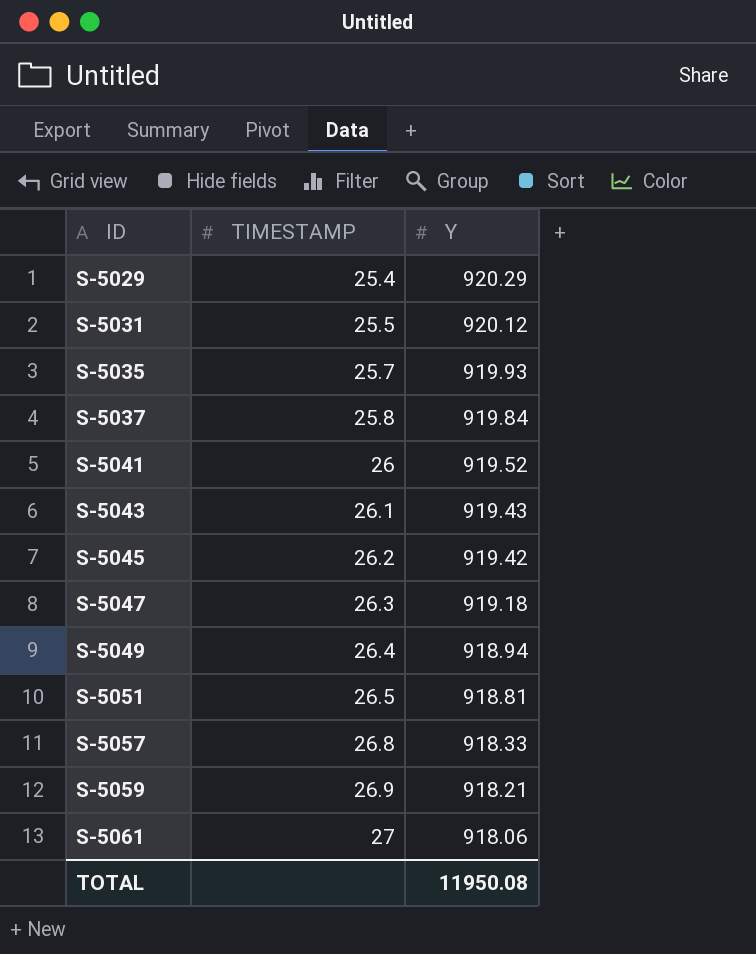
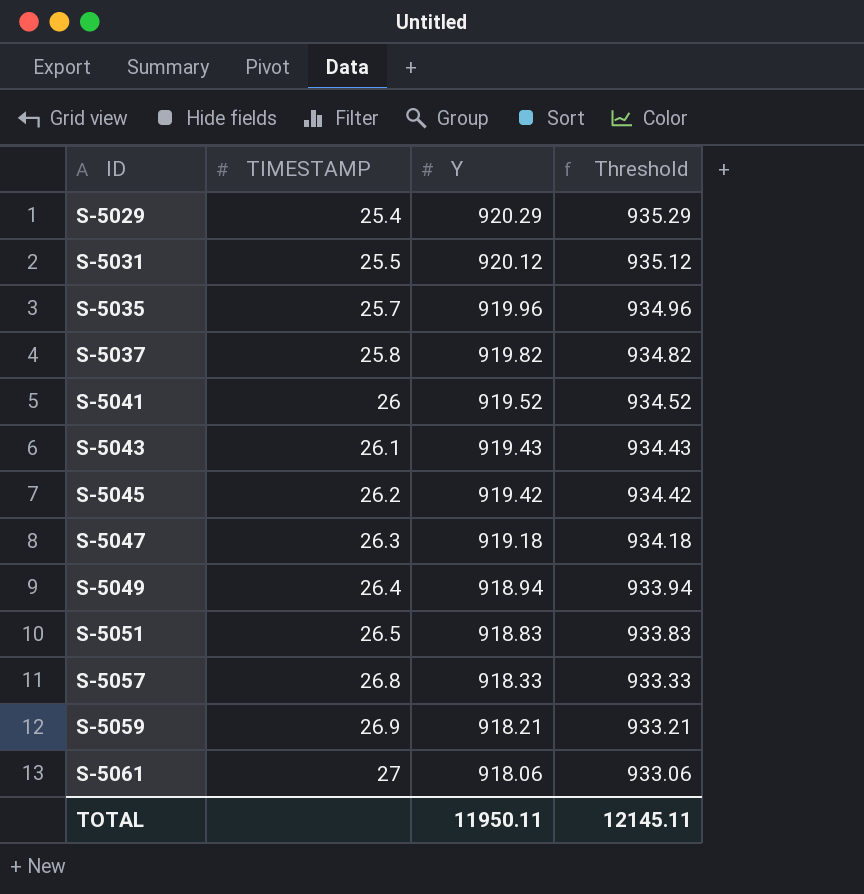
column Threshold | formula: none -> [Y] + 15
S-5035 | Y: 919.93 -> 919.96
S-5037 | Y: 919.84 -> 919.82
S-5051 | Y: 918.81 -> 918.83
TOTAL | Y: 11950.08 -> 11950.11

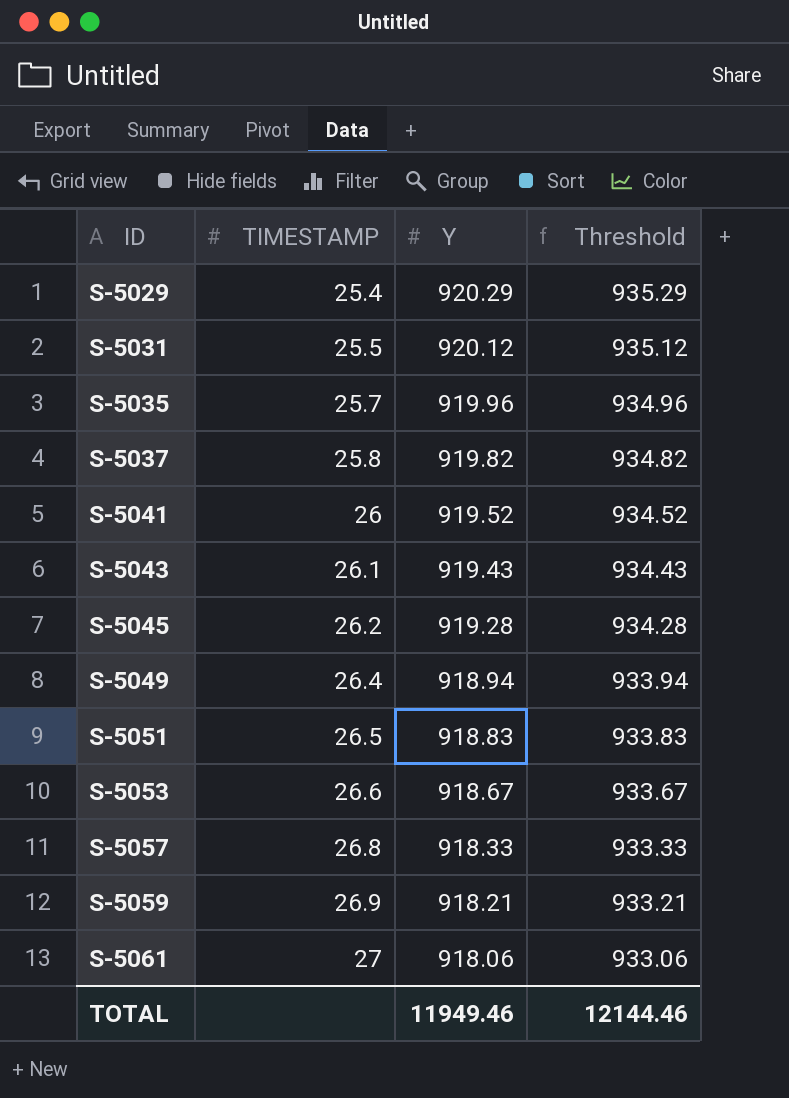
row S-5047: 26.3 | 919.18 | 934.18 -> none
S-5045 | Y: 919.42 -> 919.28
S-5045 | Threshold: 934.42 -> 934.28
row S-5053: none -> 26.6 | 918.67 | 933.67
TOTAL | Y: 11950.11 -> 11949.46
TOTAL | Threshold: 12145.11 -> 12144.46

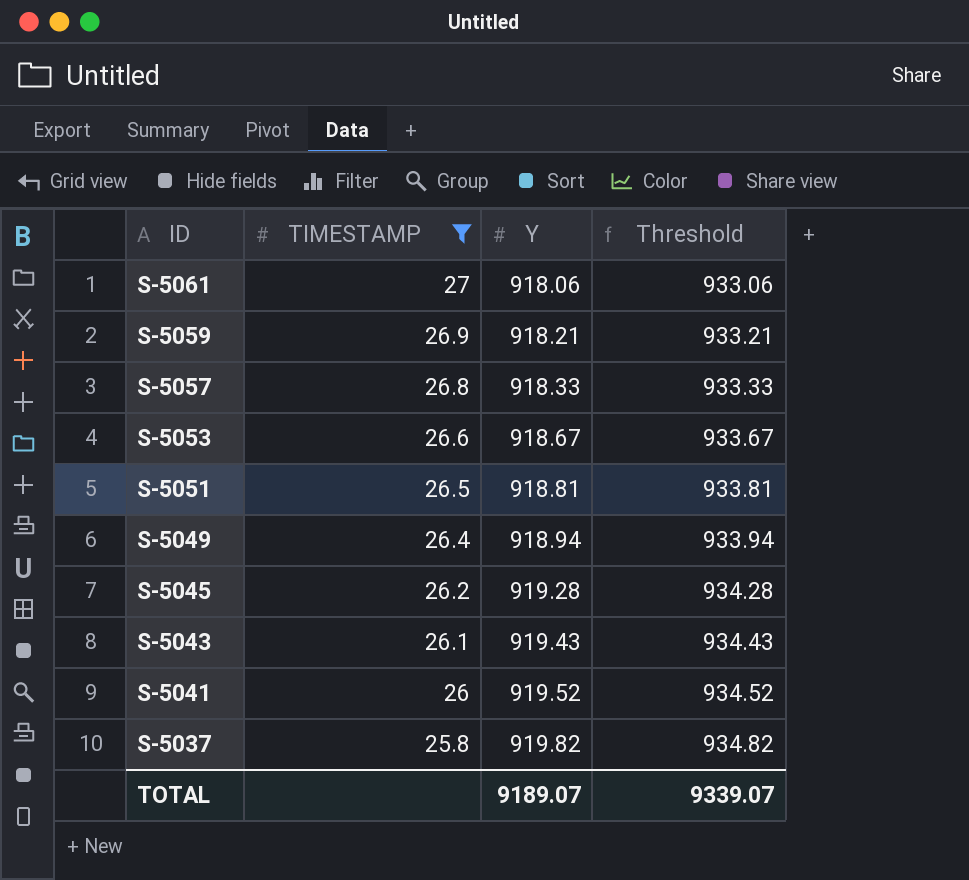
filter: none -> TIMESTAMP >= 25.8
row order: ID ascending -> ID descending
S-5051 | Y: 918.83 -> 918.81
S-5051 | Threshold: 933.83 -> 933.81
TOTAL | Y: 11949.46 -> 9189.07
TOTAL | Threshold: 12144.46 -> 9339.07

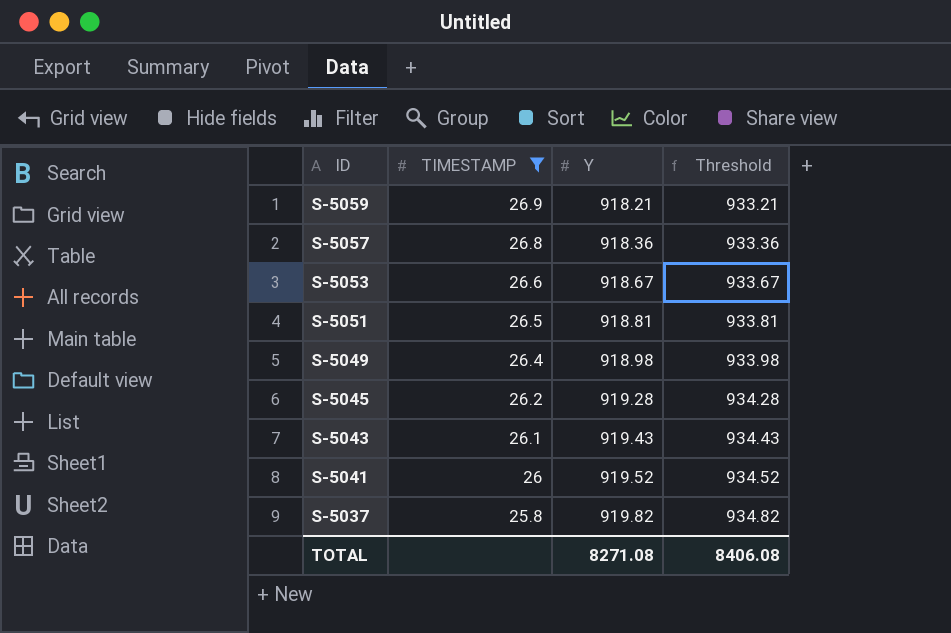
row S-5061: 27 | 918.06 | 933.06 -> none
S-5057 | Y: 918.33 -> 918.36
S-5057 | Threshold: 933.33 -> 933.36
S-5049 | Y: 918.94 -> 918.98
S-5049 | Threshold: 933.94 -> 933.98
TOTAL | Y: 9189.07 -> 8271.08
TOTAL | Threshold: 9339.07 -> 8406.08

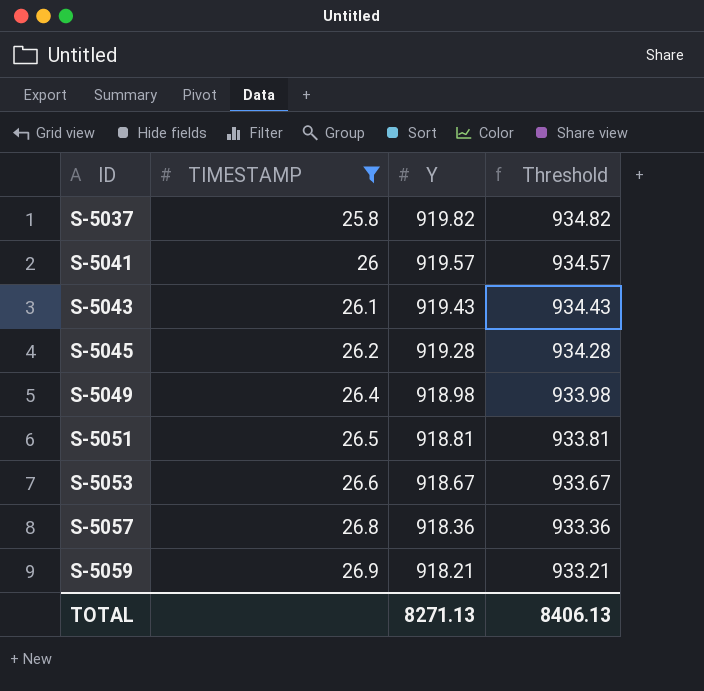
row order: ID descending -> ID ascending
S-5041 | Y: 919.52 -> 919.57
S-5041 | Threshold: 934.52 -> 934.57
TOTAL | Y: 8271.08 -> 8271.13
TOTAL | Threshold: 8406.08 -> 8406.13

